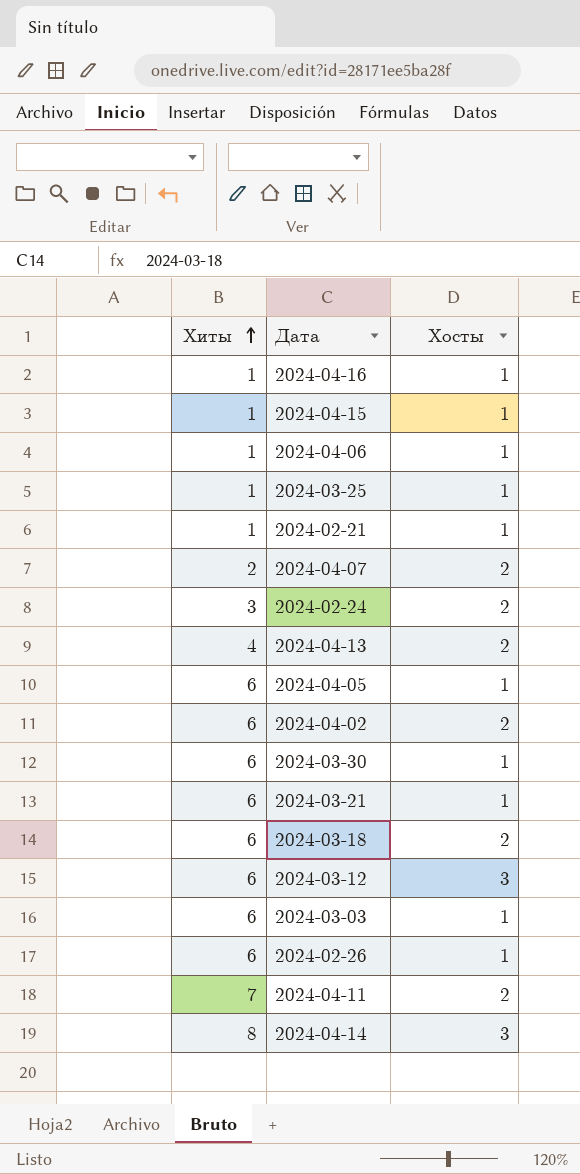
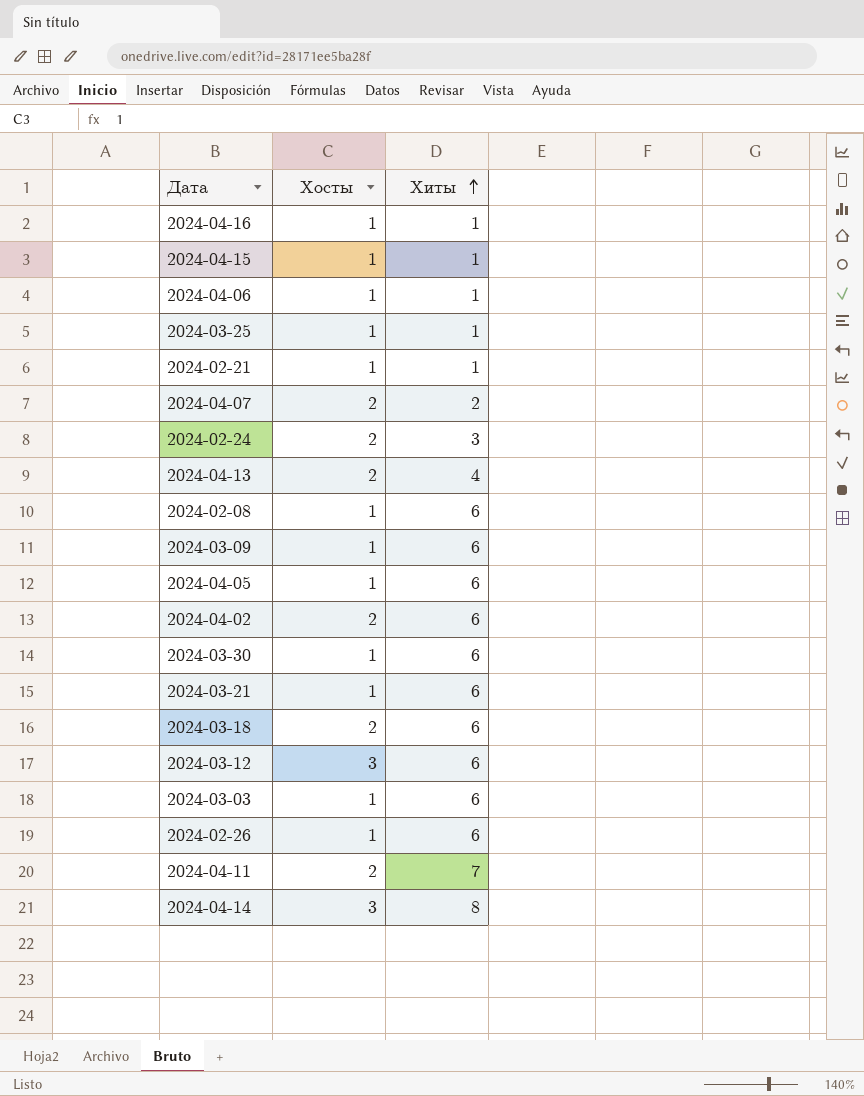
column Хиты | position: 1 -> 3
row 2024-02-08: none -> 1 | 6
row 2024-03-09: none -> 1 | 6

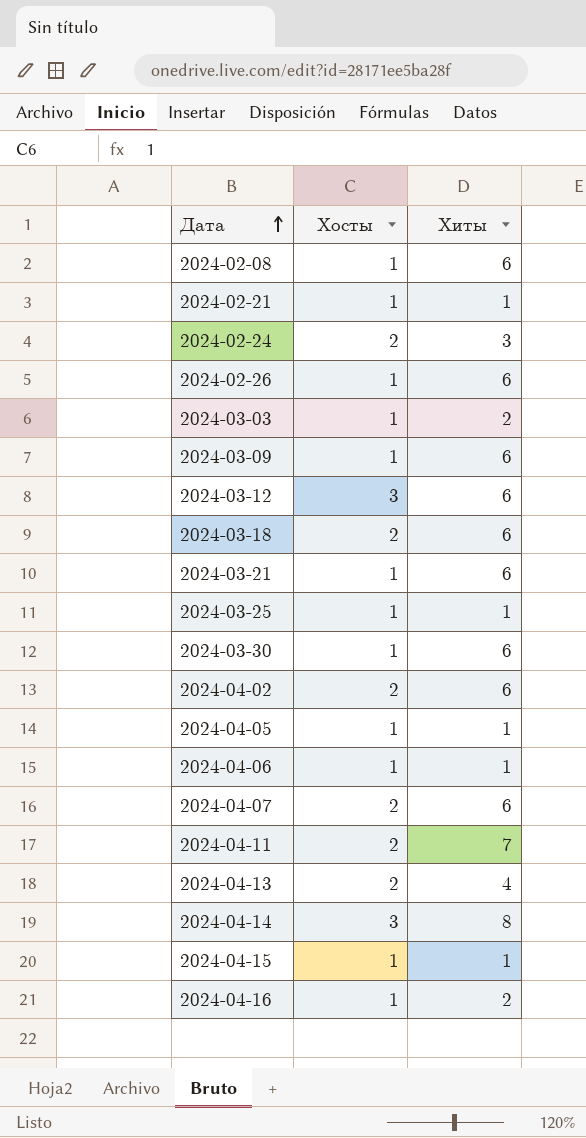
row order: Хиты ascending -> Дата ascending
2024-03-03 | Хиты: 6 -> 2
2024-04-05 | Хиты: 6 -> 1
2024-04-07 | Хиты: 2 -> 6
2024-04-16 | Хиты: 1 -> 2

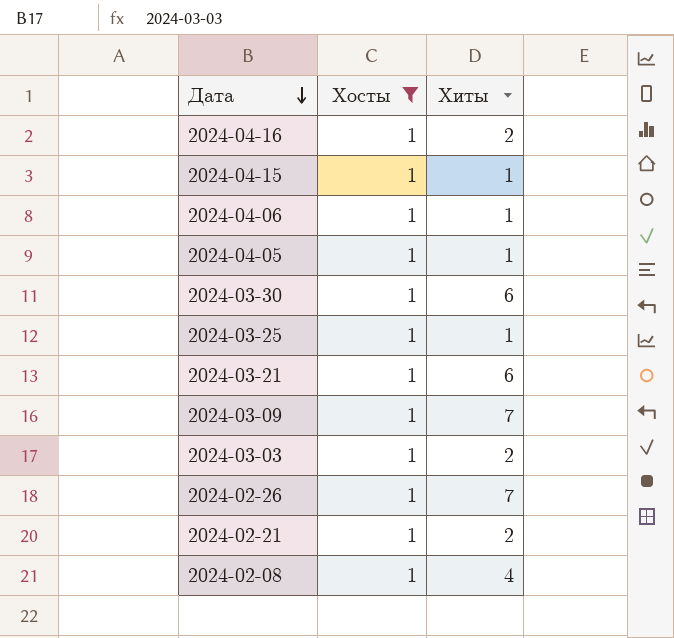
filter: none -> Хосты = 1
row order: Дата ascending -> Дата descending
2024-03-09 | Хиты: 6 -> 7
2024-02-26 | Хиты: 6 -> 7
2024-02-21 | Хиты: 1 -> 2
2024-02-08 | Хиты: 6 -> 4

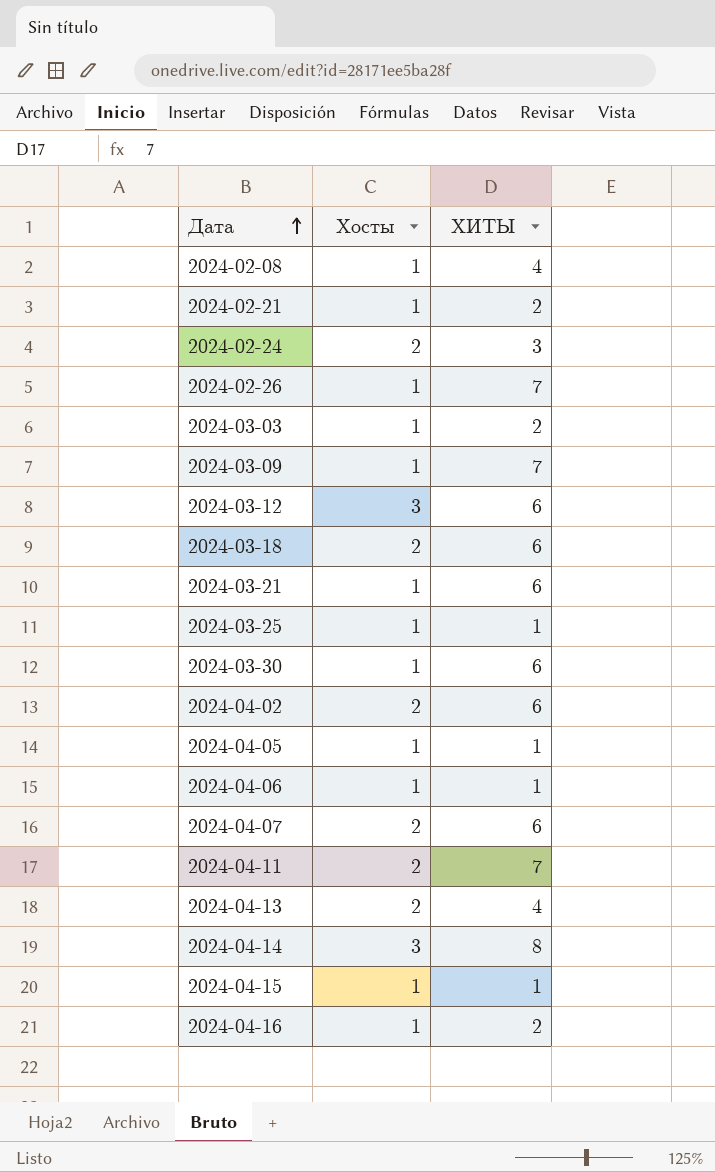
filter: Хосты = 1 -> none
row order: Дата descending -> Дата ascending
column name: Хиты -> ХИТЫ

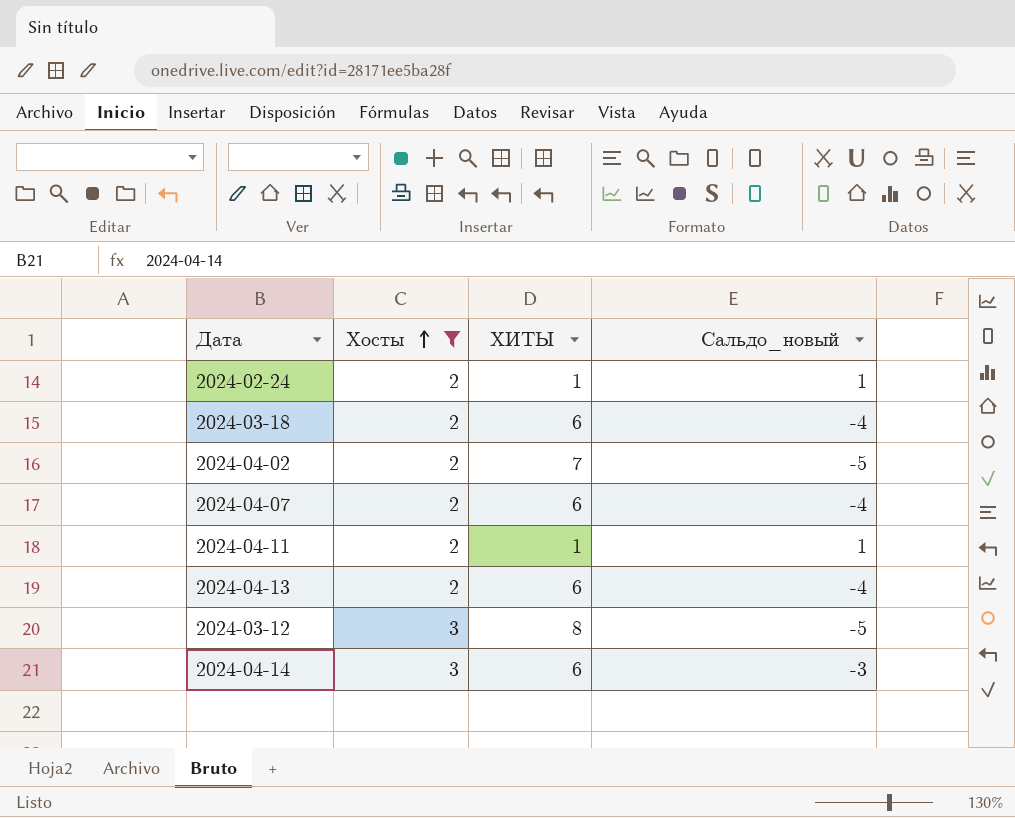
filter: none -> Хосты != 1
row order: Дата ascending -> Хосты ascending
column Сальдо_новый | formula: none -> [Хосты] - [ХИТЫ]
2024-02-24 | ХИТЫ: 3 -> 1
2024-04-02 | ХИТЫ: 6 -> 7
2024-04-11 | ХИТЫ: 7 -> 1
2024-04-13 | ХИТЫ: 4 -> 6
2024-03-12 | ХИТЫ: 6 -> 8
2024-04-14 | ХИТЫ: 8 -> 6

